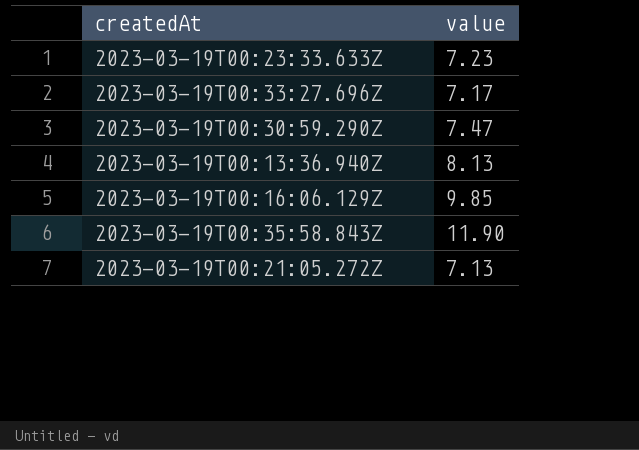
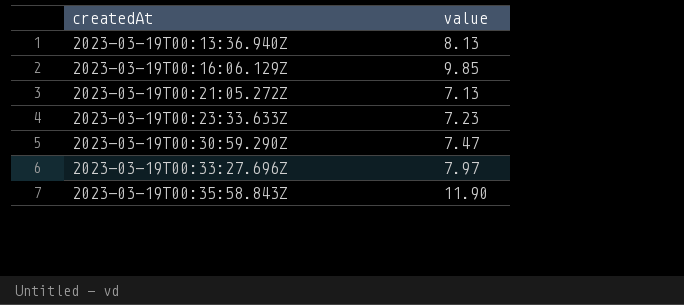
row order: none -> createdAt ascending
2023-03-19T00:33:27.696Z | value: 7.17 -> 7.97

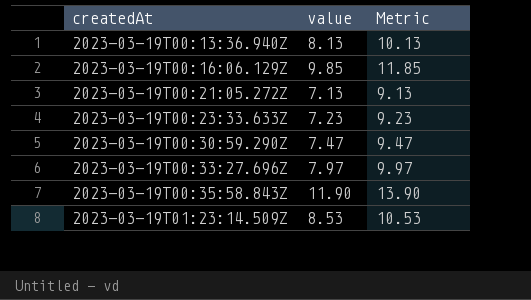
column Metric | formula: none -> [value] + 2
row 2023-03-19T01:23:14.509Z: none -> 8.53 | 10.53

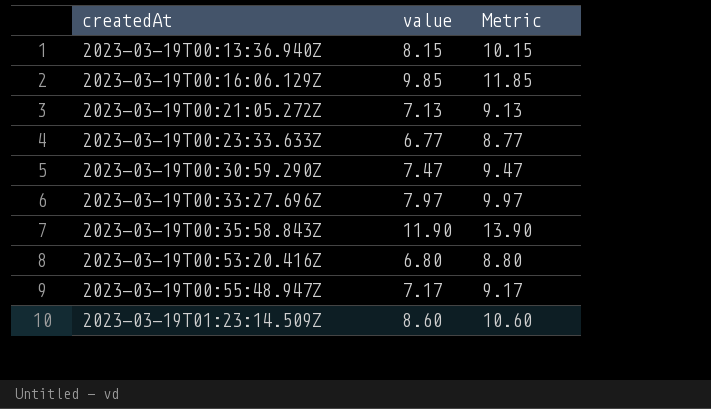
2023-03-19T00:13:36.940Z | value: 8.13 -> 8.15
2023-03-19T00:13:36.940Z | Metric: 10.13 -> 10.15
2023-03-19T00:23:33.633Z | value: 7.23 -> 6.77
2023-03-19T00:23:33.633Z | Metric: 9.23 -> 8.77
row 2023-03-19T00:53:20.416Z: none -> 6.80 | 8.80
row 2023-03-19T00:55:48.947Z: none -> 7.17 | 9.17
2023-03-19T01:23:14.509Z | value: 8.53 -> 8.60
2023-03-19T01:23:14.509Z | Metric: 10.53 -> 10.60

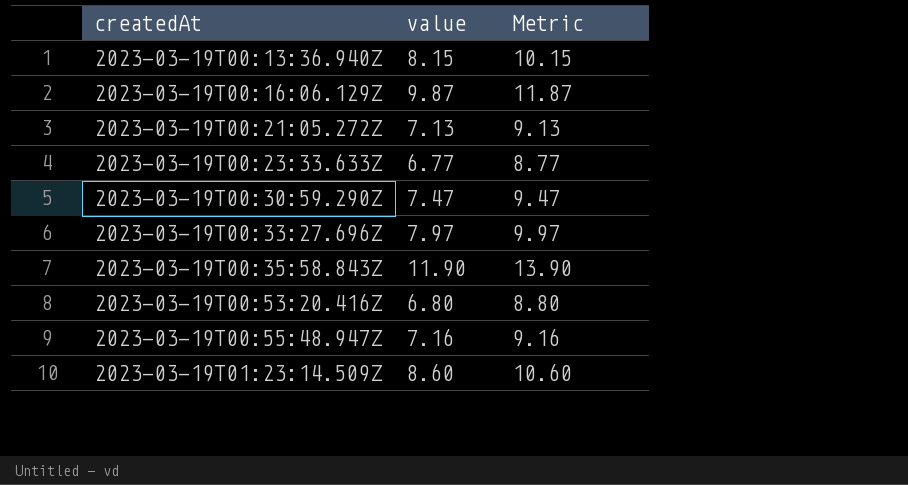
2023-03-19T00:16:06.129Z | value: 9.85 -> 9.87
2023-03-19T00:16:06.129Z | Metric: 11.85 -> 11.87
2023-03-19T00:55:48.947Z | value: 7.17 -> 7.16
2023-03-19T00:55:48.947Z | Metric: 9.17 -> 9.16

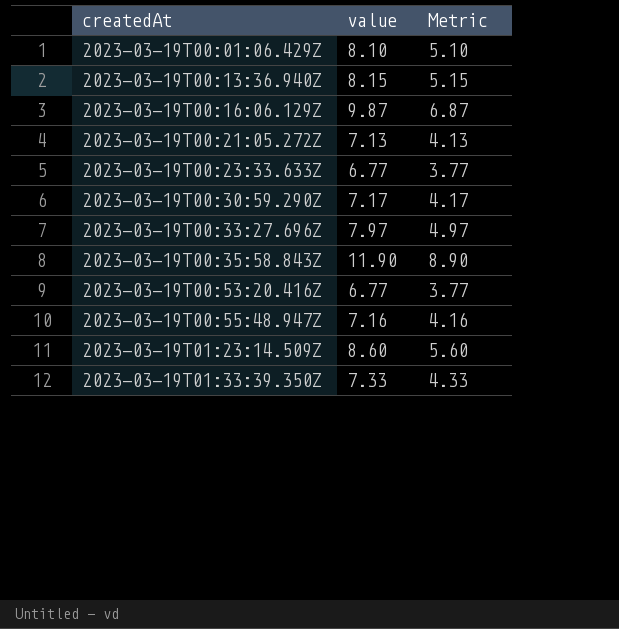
column Metric | formula: [value] + 2 -> [value] - 3
row 2023-03-19T00:01:06.429Z: none -> 8.10 | 5.10
2023-03-19T00:30:59.290Z | value: 7.47 -> 7.17
2023-03-19T00:53:20.416Z | value: 6.80 -> 6.77
row 2023-03-19T01:33:39.350Z: none -> 7.33 | 4.33

